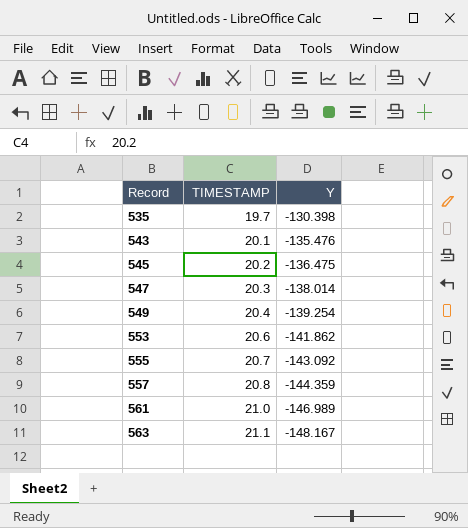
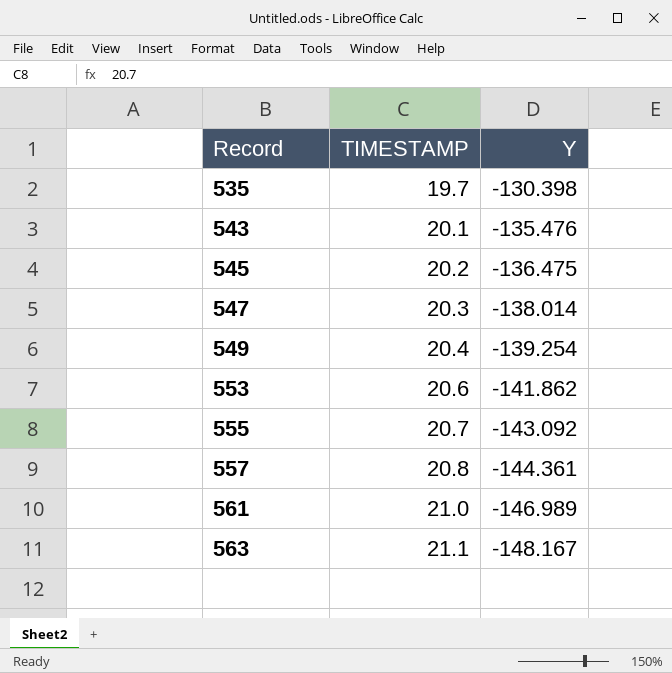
557 | Y: -144.359 -> -144.361

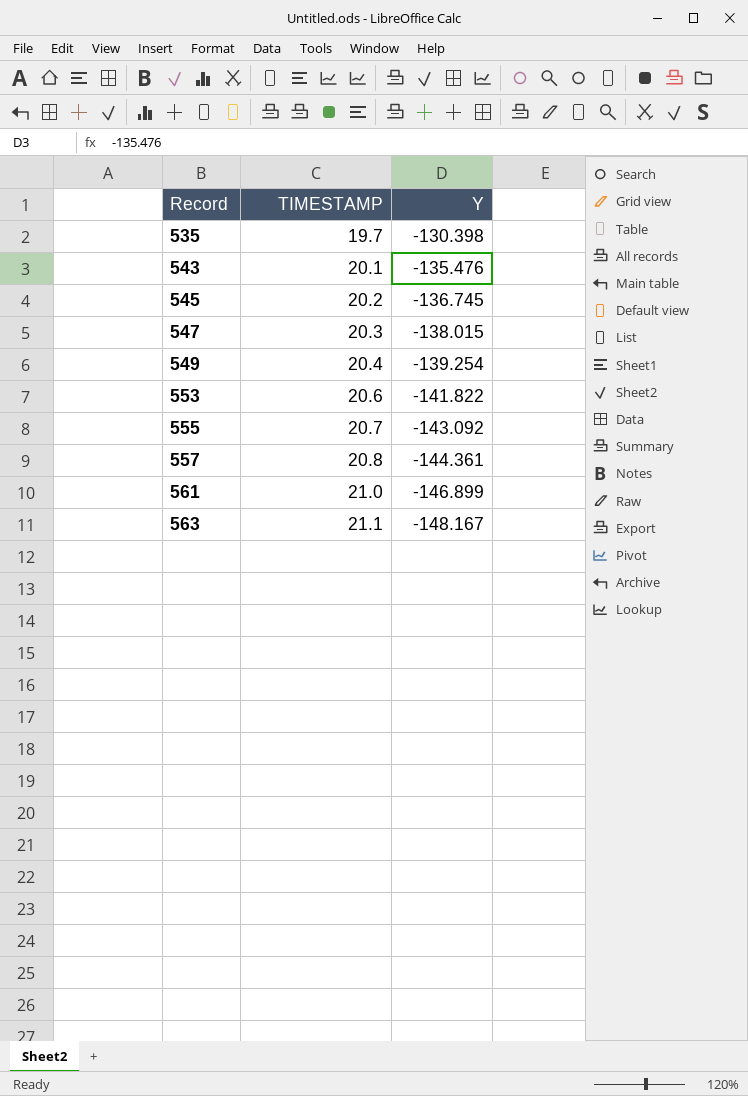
545 | Y: -136.475 -> -136.745
547 | Y: -138.014 -> -138.015
553 | Y: -141.862 -> -141.822
561 | Y: -146.989 -> -146.899

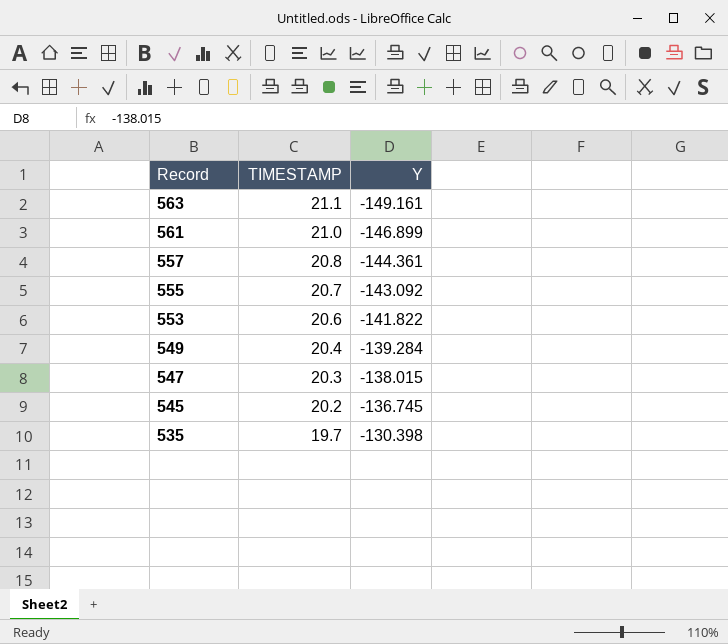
row order: Record ascending -> Record descending
row 543: 20.1 | -135.476 -> none
563 | Y: -148.167 -> -149.161
549 | Y: -139.254 -> -139.284

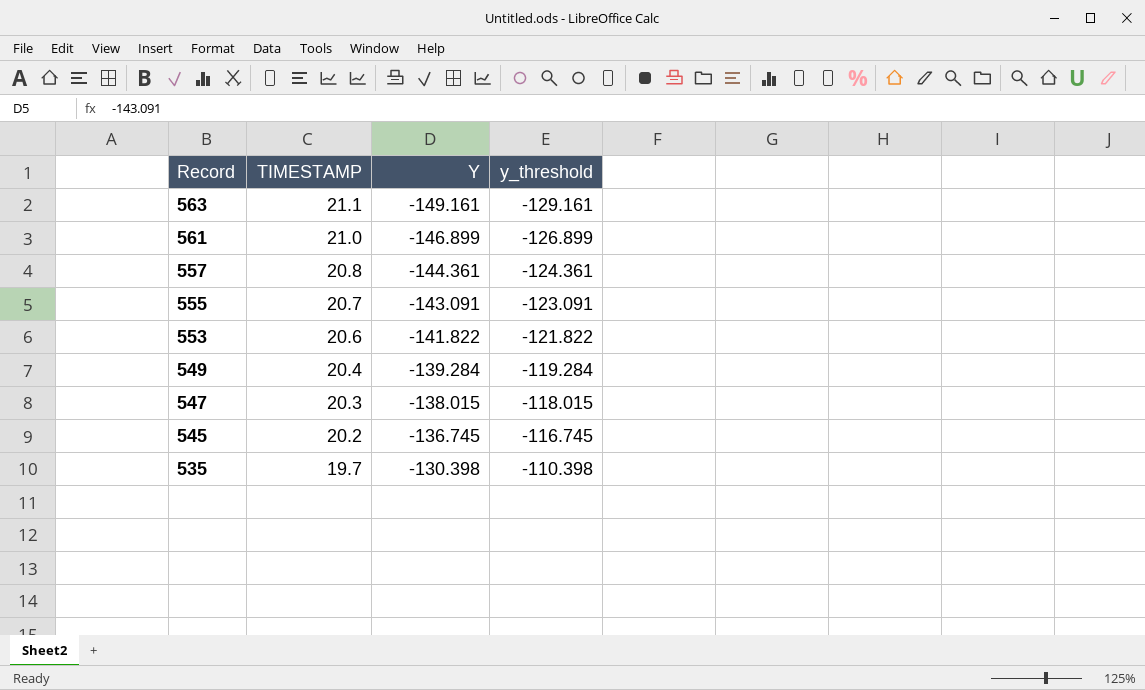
column y_threshold | formula: none -> [Y] + 20
555 | Y: -143.092 -> -143.091

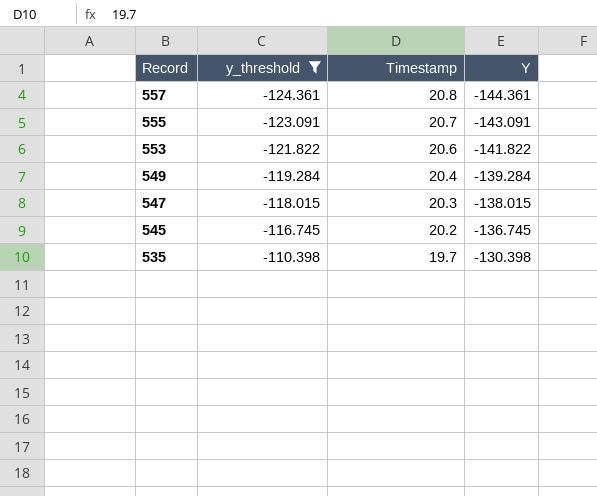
filter: none -> y_threshold >= -124.361
column y_threshold | position: 4 -> 2
column name: TIMESTAMP -> Timestamp

